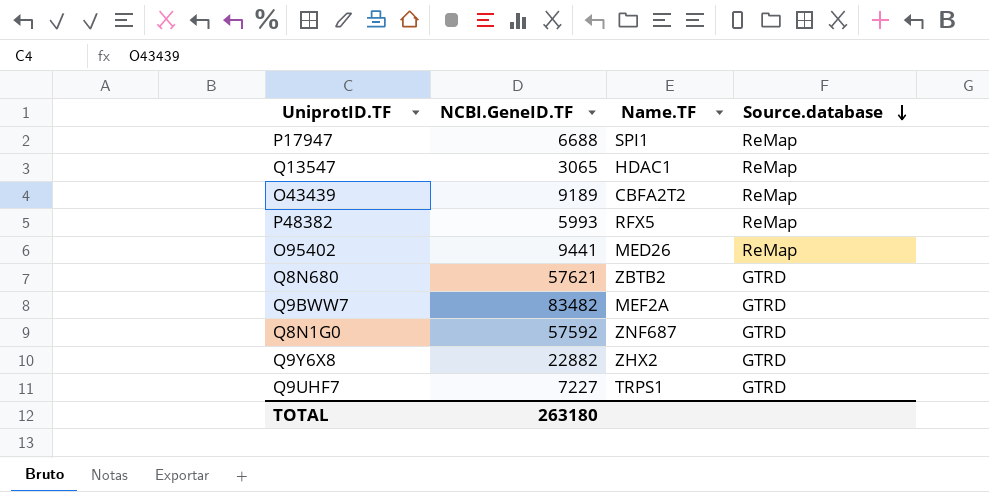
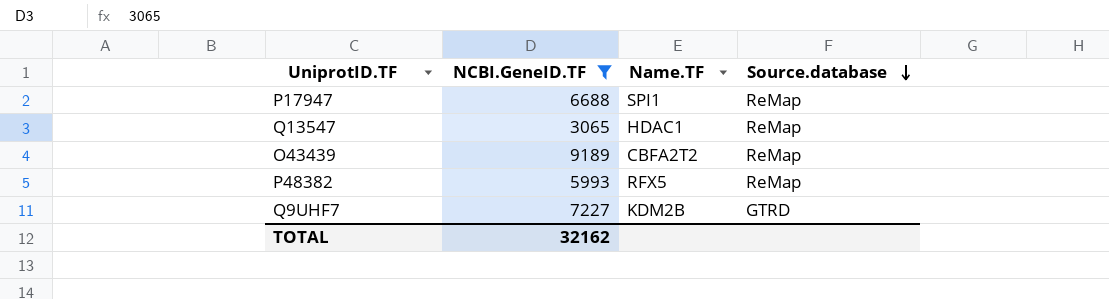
filter: none -> NCBI.GeneID.TF <= 9189
Q9UHF7 | Name.TF: TRPS1 -> KDM2B
TOTAL | NCBI.GeneID.TF: 263180 -> 32162

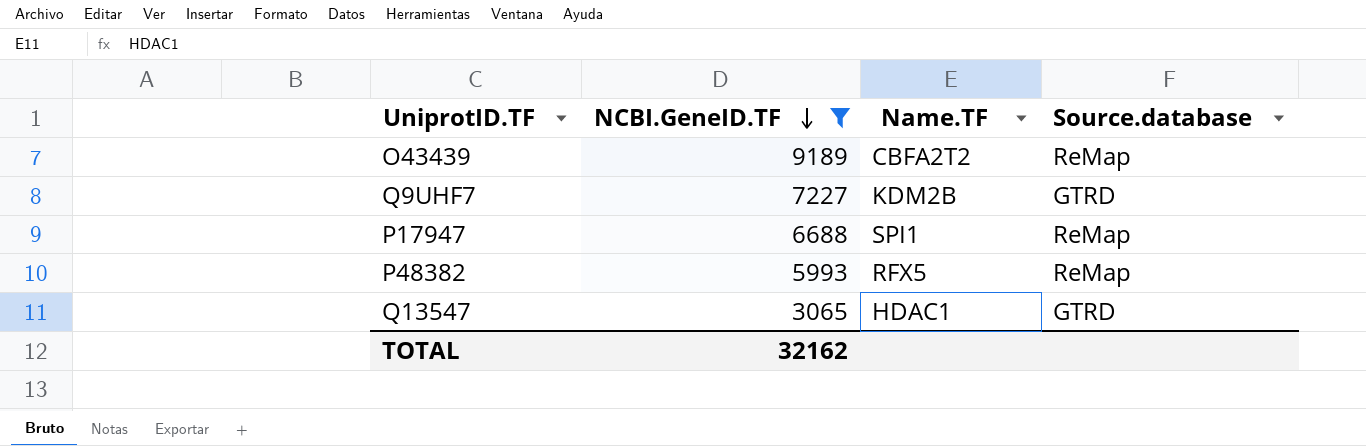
row order: Source.database descending -> NCBI.GeneID.TF descending
Q13547 | Source.database: ReMap -> GTRD

